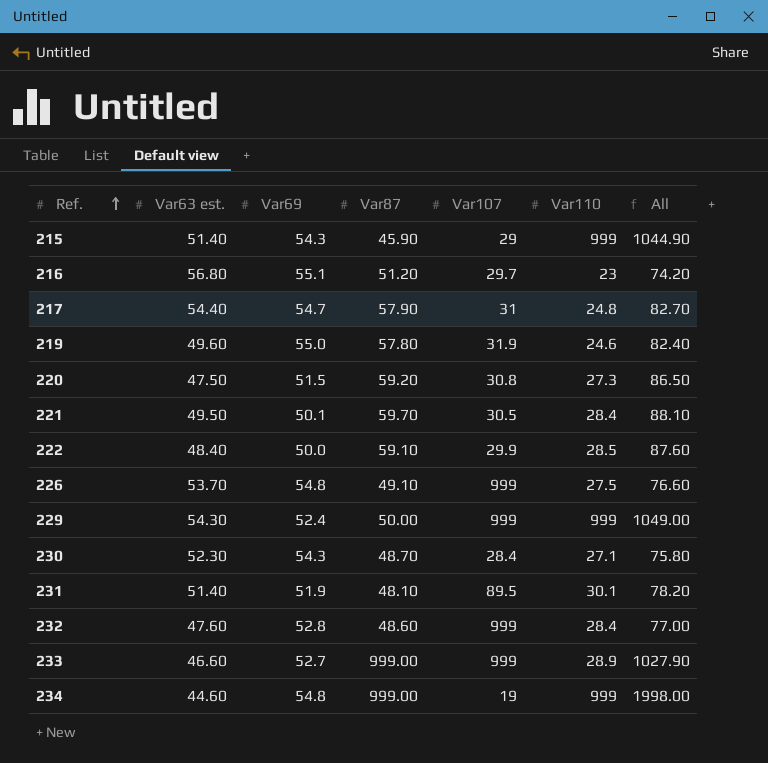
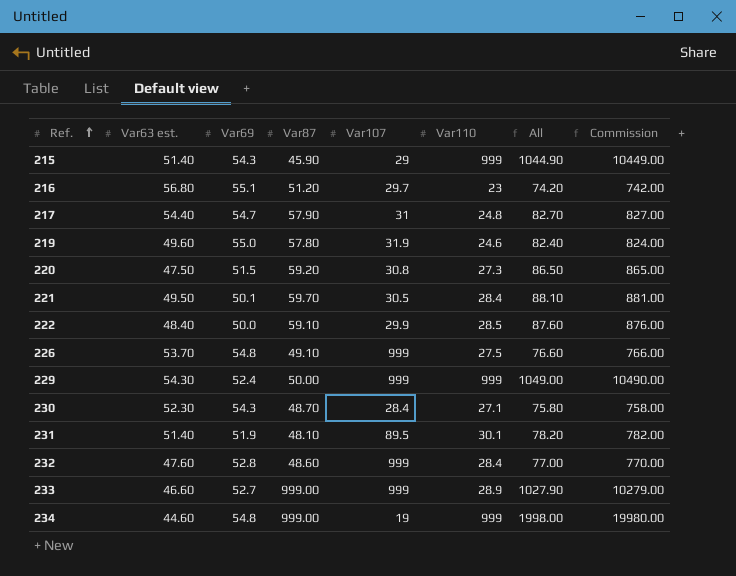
column Commission | formula: none -> [All] * 10

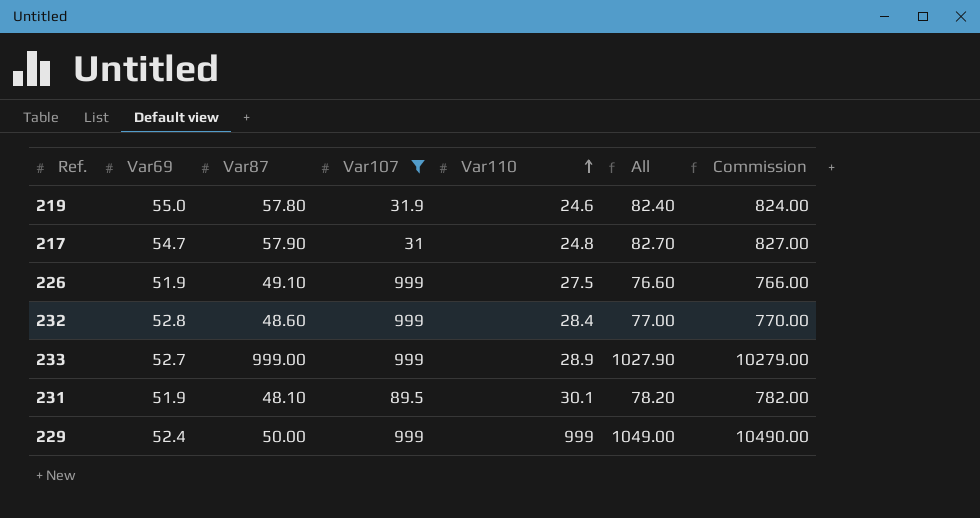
filter: none -> Var107 >= 31
row order: Ref. ascending -> Var110 ascending
column Var63 est. | position: 2 -> none
226 | Var69: 54.8 -> 51.9

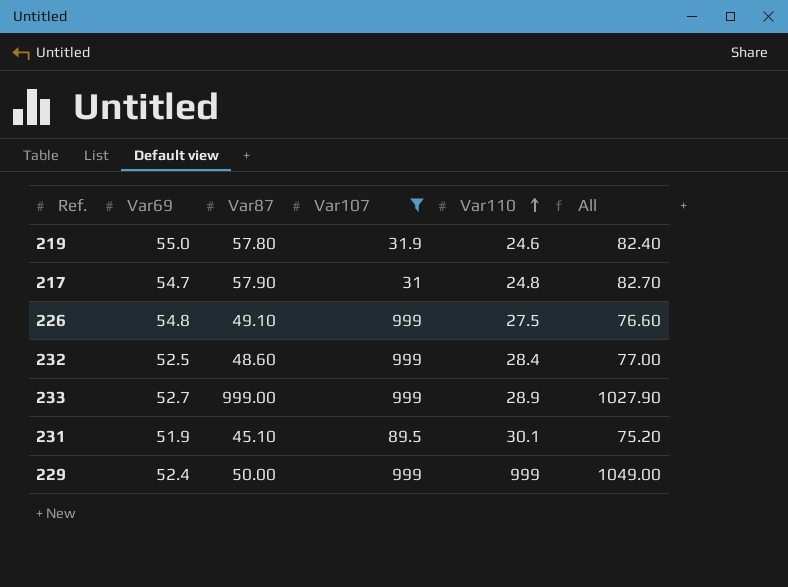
column Commission | formula: [All] * 10 -> none
226 | Var69: 51.9 -> 54.8
232 | Var69: 52.8 -> 52.5
231 | Var87: 48.10 -> 45.10
231 | All: 78.20 -> 75.20

